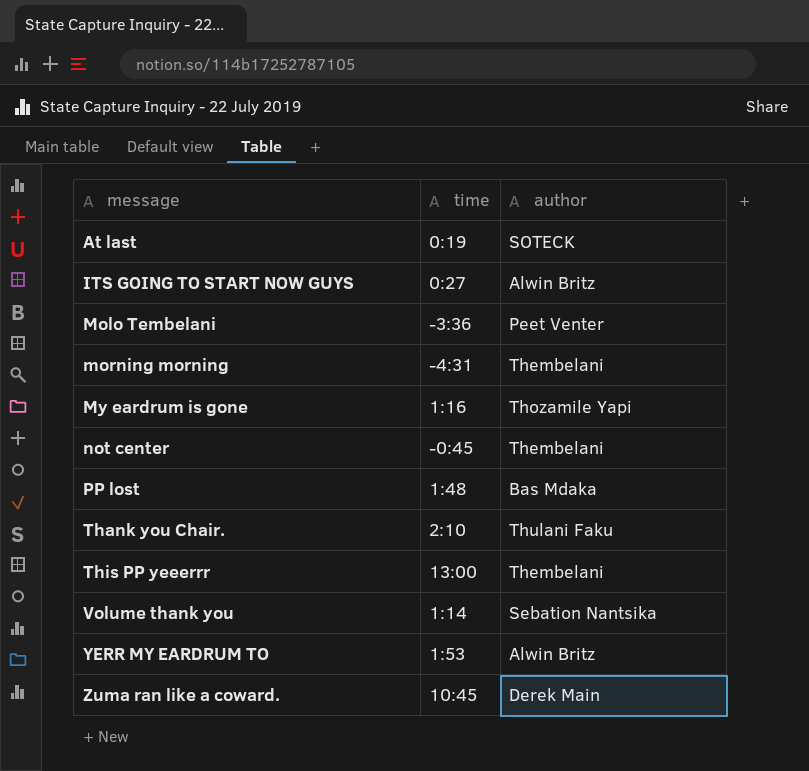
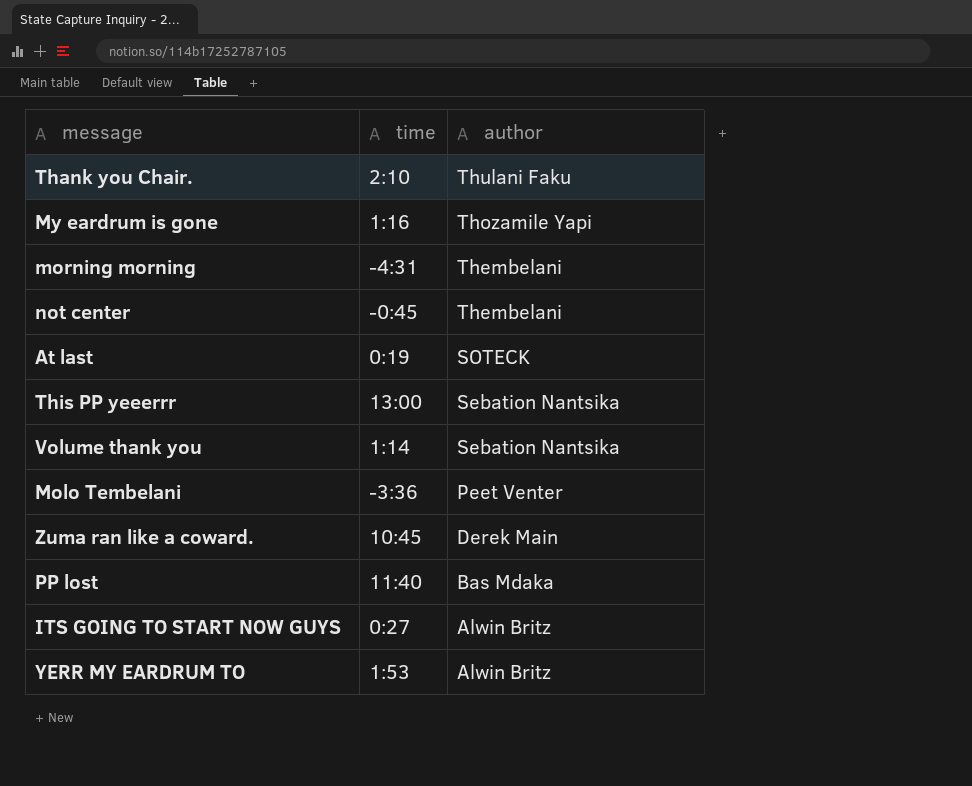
row order: message ascending -> author descending
This PP yeeerrr | author: Thembelani -> Sebation Nantsika
PP lost | time: 1:48 -> 11:40

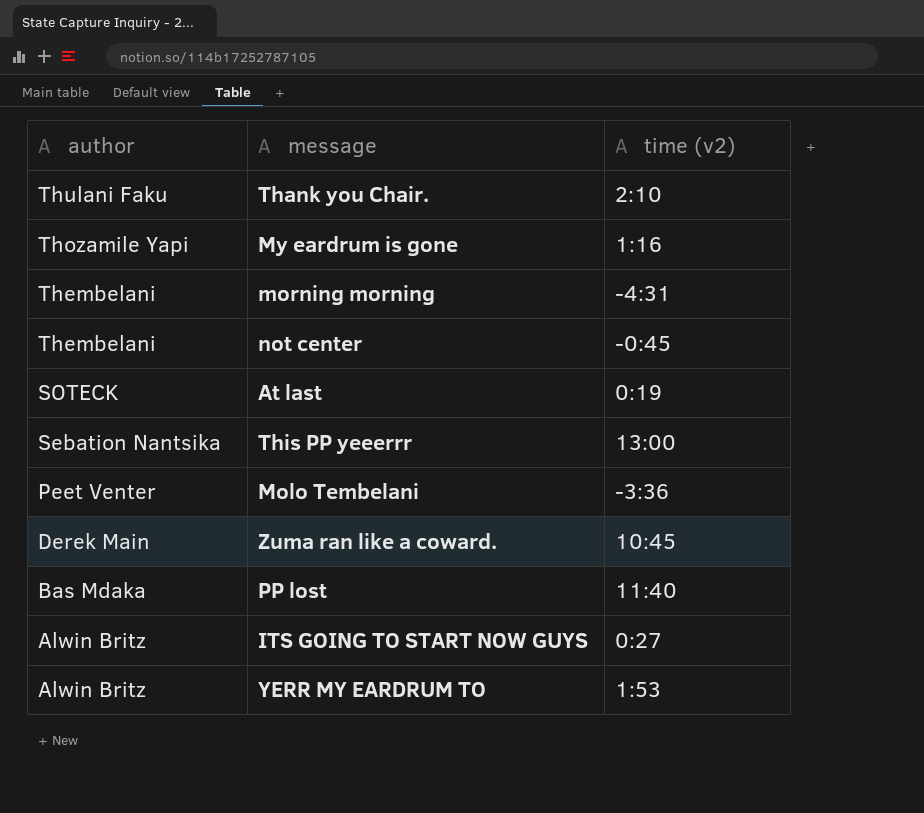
column author | position: 3 -> 1
column name: time -> time (v2)
row Volume thank you: 1:14 | Sebation Nantsika -> none

